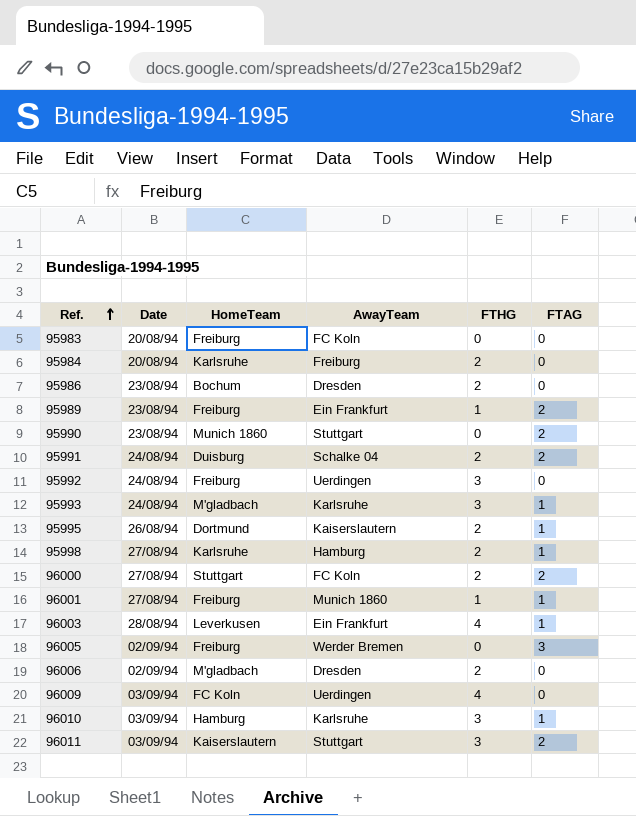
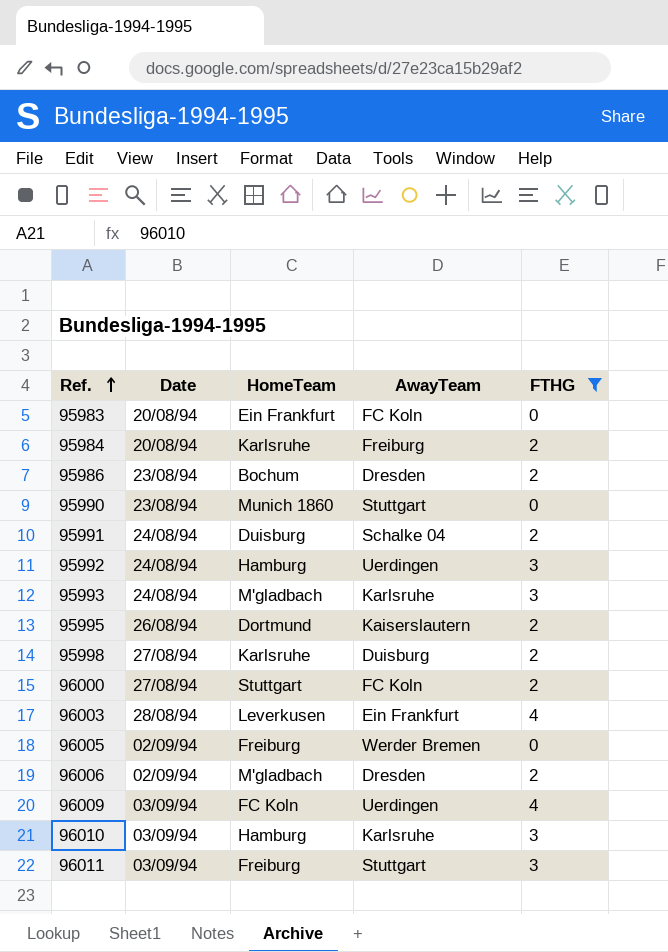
filter: none -> FTHG != 1
column FTAG | position: 6 -> none
95983 | HomeTeam: Freiburg -> Ein Frankfurt
95992 | HomeTeam: Freiburg -> Hamburg
95998 | AwayTeam: Hamburg -> Duisburg
96011 | HomeTeam: Kaiserslautern -> Freiburg

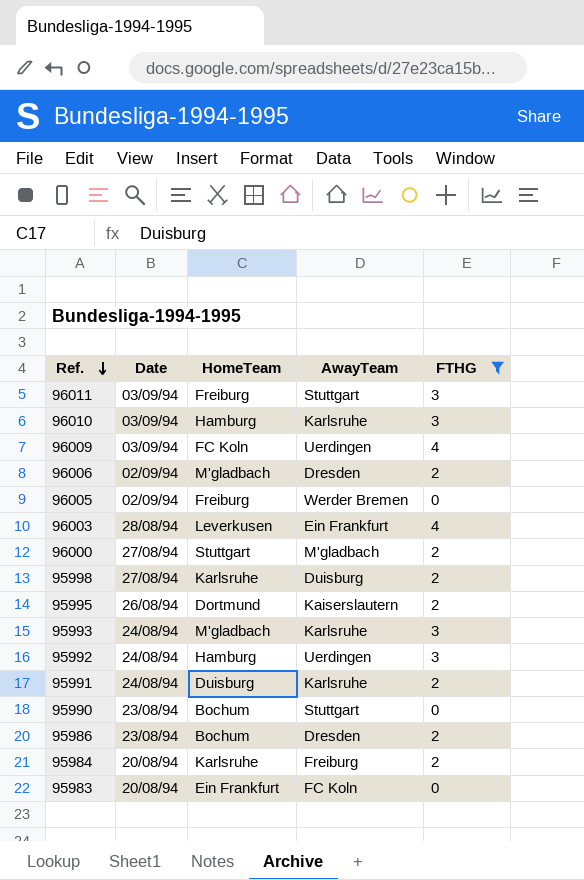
row order: Ref. ascending -> Ref. descending
96000 | AwayTeam: FC Koln -> M'gladbach
95991 | AwayTeam: Schalke 04 -> Karlsruhe
95990 | HomeTeam: Munich 1860 -> Bochum

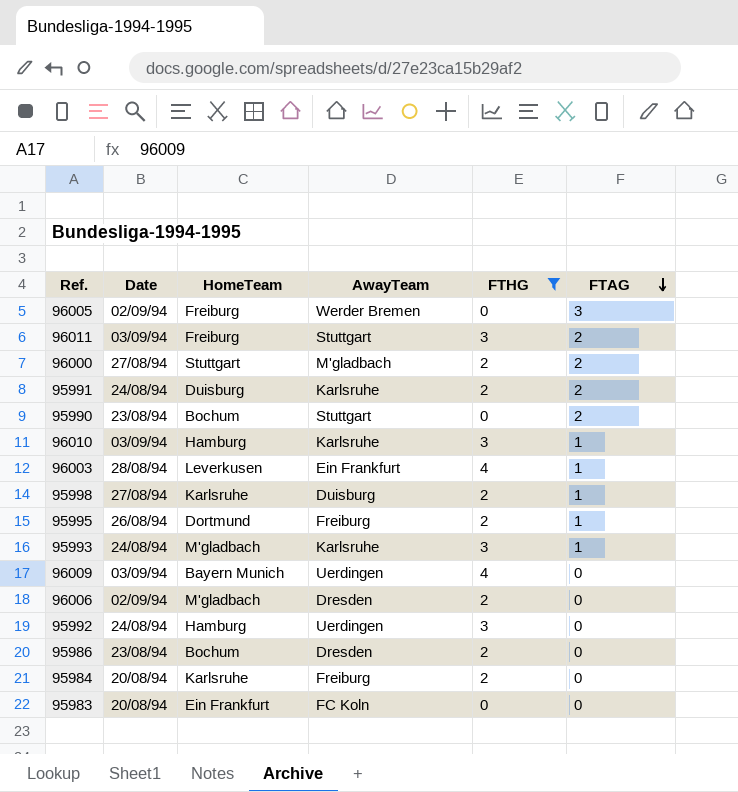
row order: Ref. descending -> FTAG descending
column FTAG | position: none -> 6
95995 | AwayTeam: Kaiserslautern -> Freiburg
96009 | HomeTeam: FC Koln -> Bayern Munich

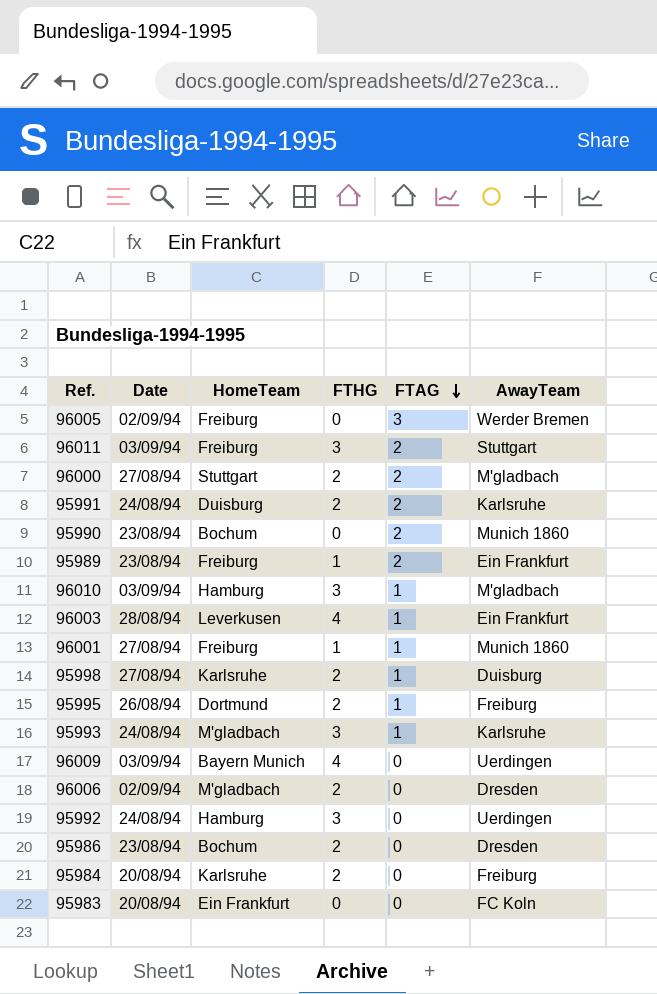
filter: FTHG != 1 -> none
column AwayTeam | position: 4 -> 6
95990 | AwayTeam: Stuttgart -> Munich 1860
96010 | AwayTeam: Karlsruhe -> M'gladbach

